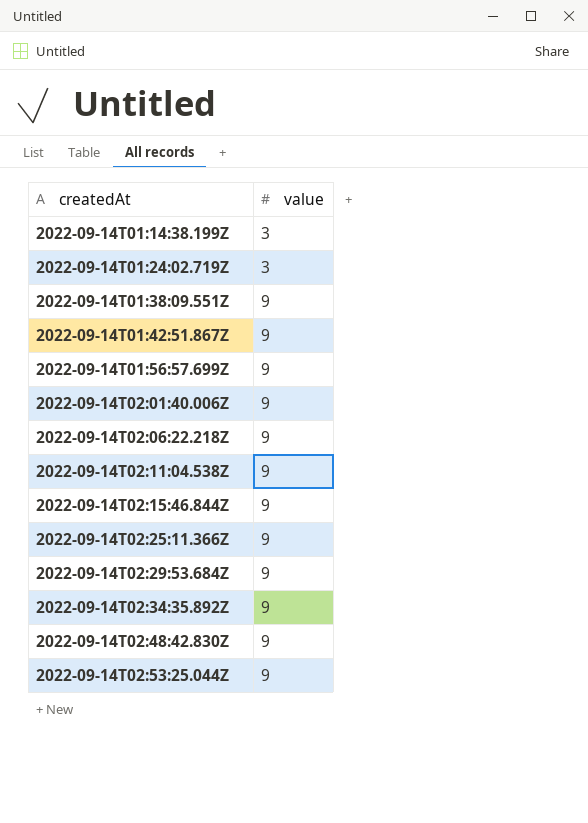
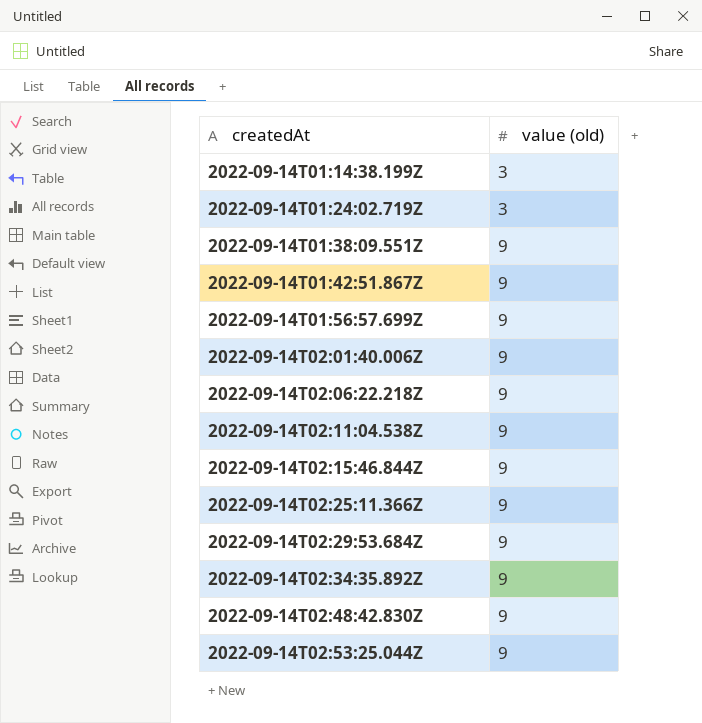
column name: value -> value (old)

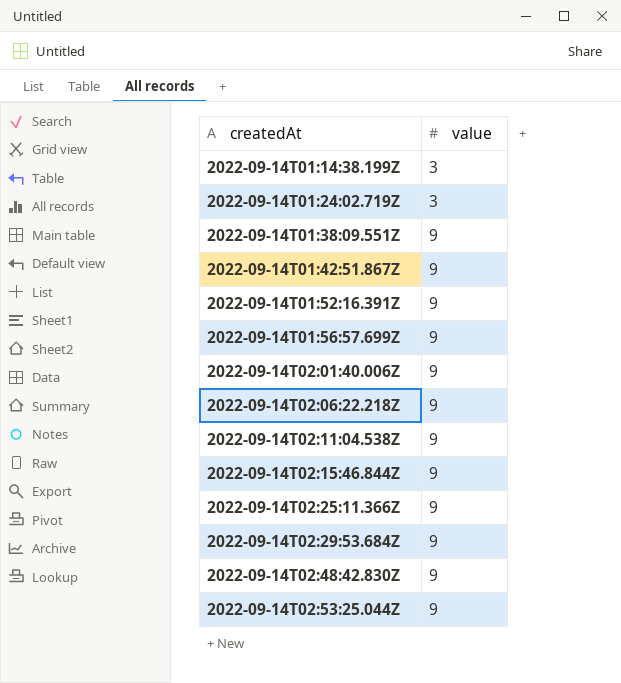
column name: value (old) -> value
row 2022-09-14T02:34:35.892Z: 9 -> none
row 2022-09-14T01:52:16.391Z: none -> 9

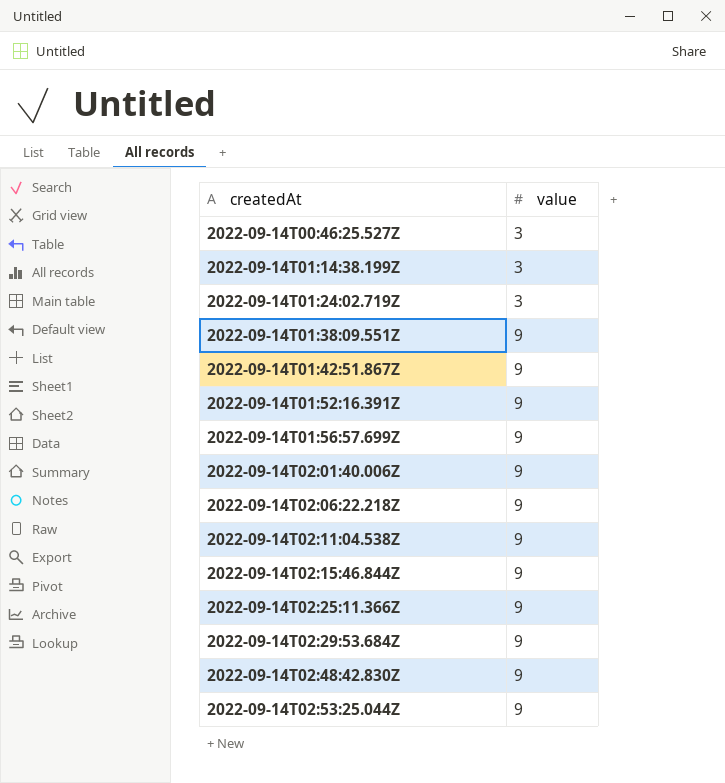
row 2022-09-14T00:46:25.527Z: none -> 3

